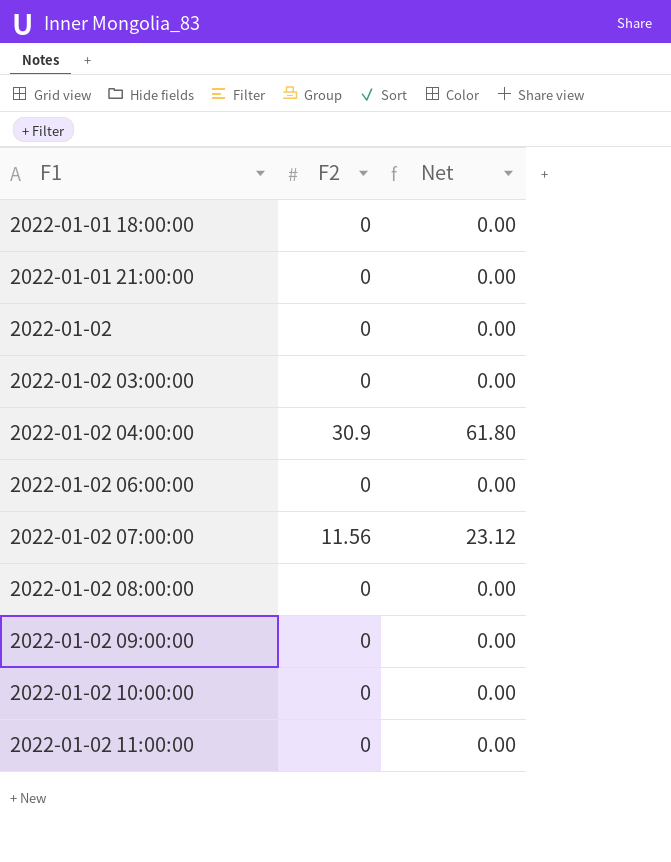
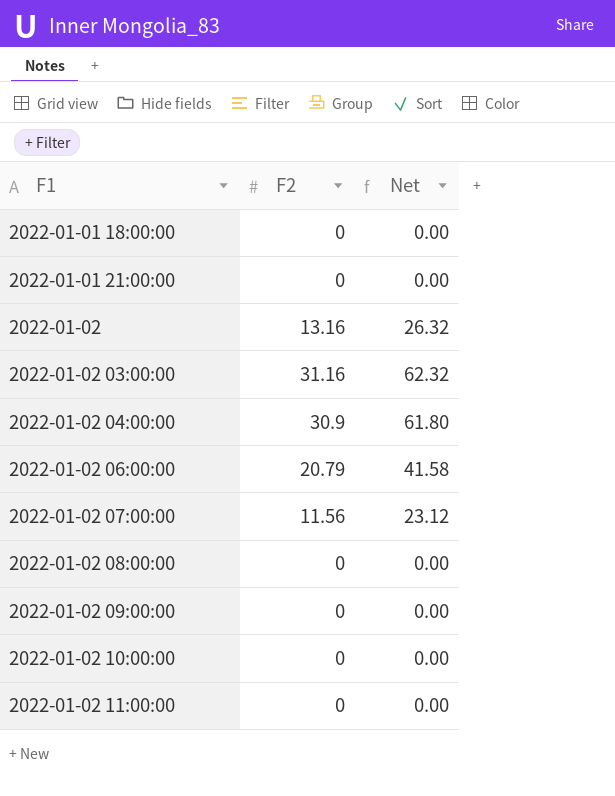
2022-01-02 | F2: 0 -> 13.16
2022-01-02 | Net: 0.00 -> 26.32
2022-01-02 03:00:00 | F2: 0 -> 31.16
2022-01-02 03:00:00 | Net: 0.00 -> 62.32
2022-01-02 06:00:00 | F2: 0 -> 20.79
2022-01-02 06:00:00 | Net: 0.00 -> 41.58

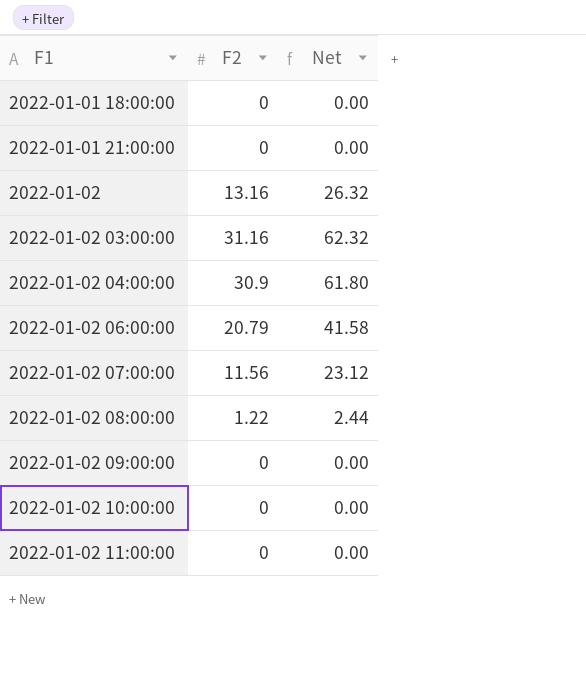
2022-01-02 08:00:00 | F2: 0 -> 1.22
2022-01-02 08:00:00 | Net: 0.00 -> 2.44

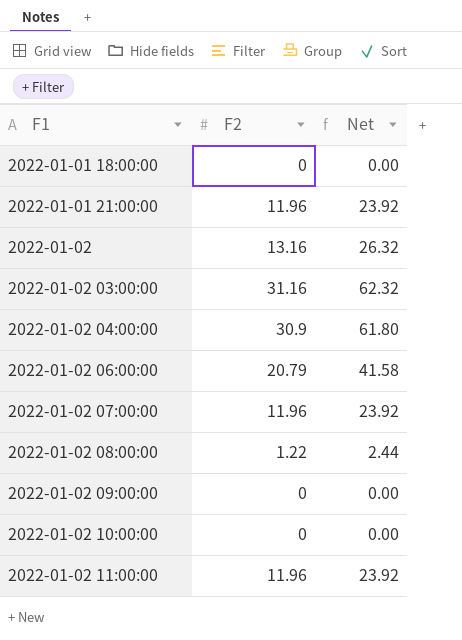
2022-01-01 21:00:00 | F2: 0 -> 11.96
2022-01-01 21:00:00 | Net: 0.00 -> 23.92
2022-01-02 07:00:00 | F2: 11.56 -> 11.96
2022-01-02 07:00:00 | Net: 23.12 -> 23.92
2022-01-02 11:00:00 | F2: 0 -> 11.96
2022-01-02 11:00:00 | Net: 0.00 -> 23.92

